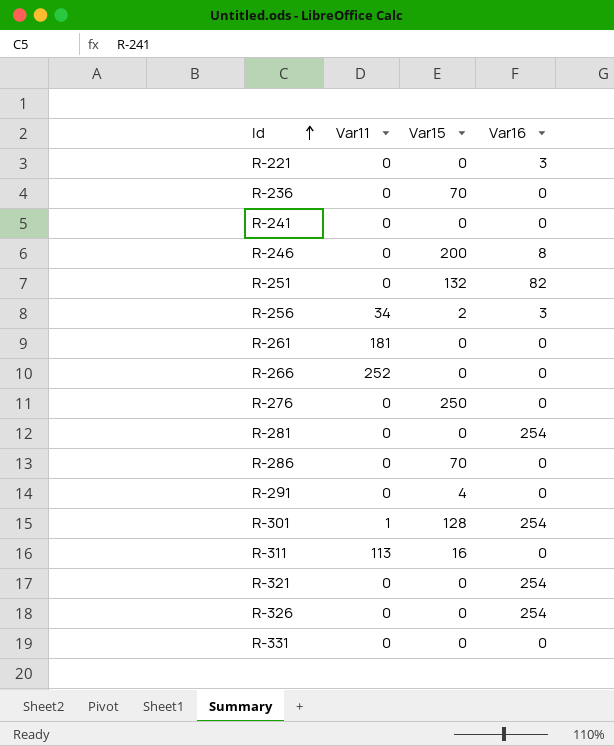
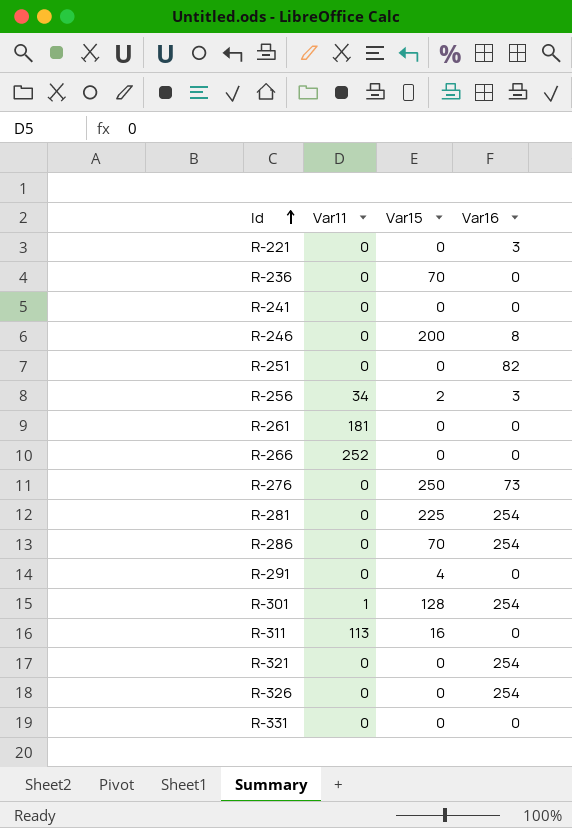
R-251 | Var15: 132 -> 0
R-276 | Var16: 0 -> 73
R-281 | Var15: 0 -> 225
R-286 | Var16: 0 -> 254

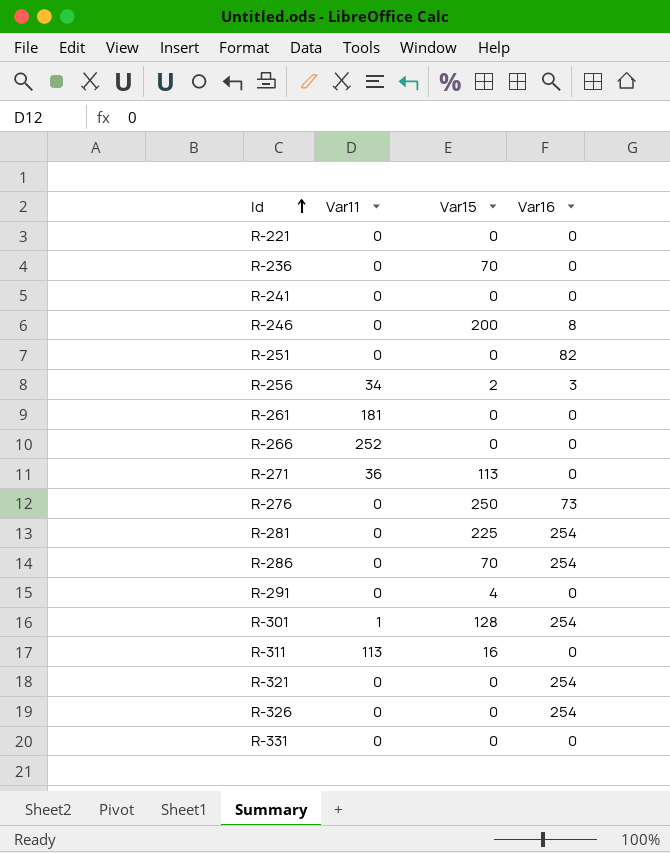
R-221 | Var16: 3 -> 0
row R-271: none -> 36 | 113 | 0

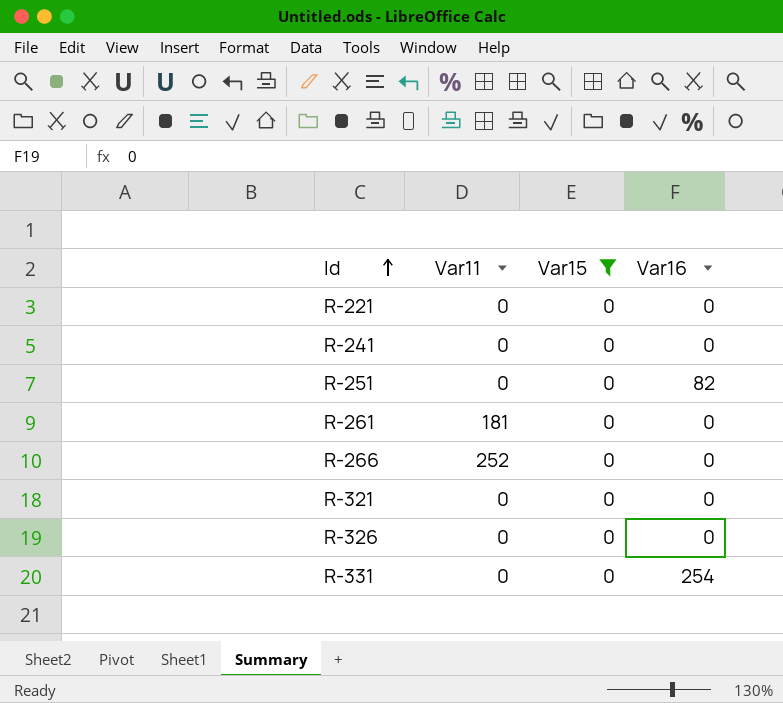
filter: none -> Var15 = 0
R-321 | Var16: 254 -> 0
R-326 | Var16: 254 -> 0
R-331 | Var16: 0 -> 254

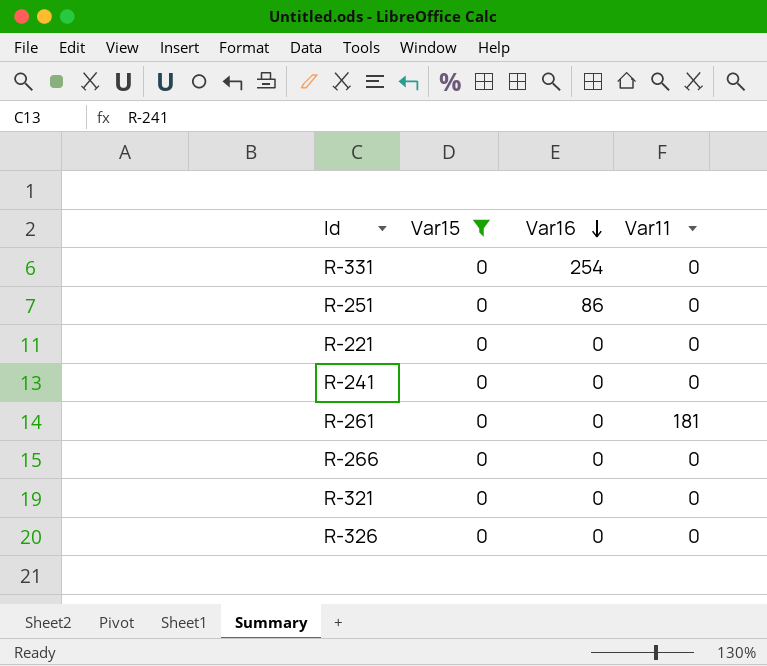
row order: Id ascending -> Var16 descending
column Var11 | position: 2 -> 4
R-251 | Var16: 82 -> 86
R-266 | Var11: 252 -> 0

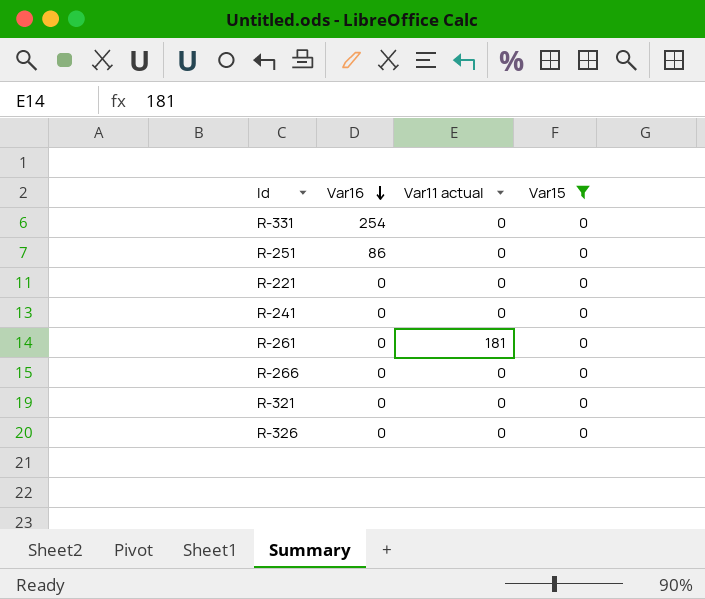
column name: Var11 -> Var11 actual
column Var15 | position: 2 -> 4

